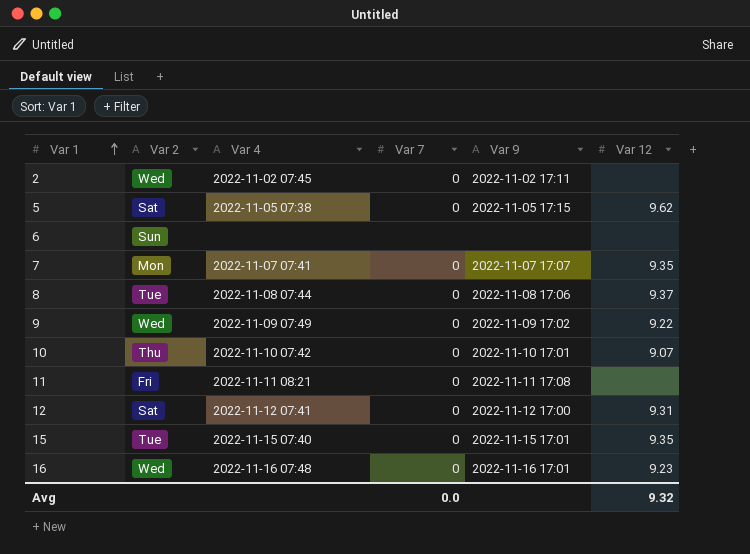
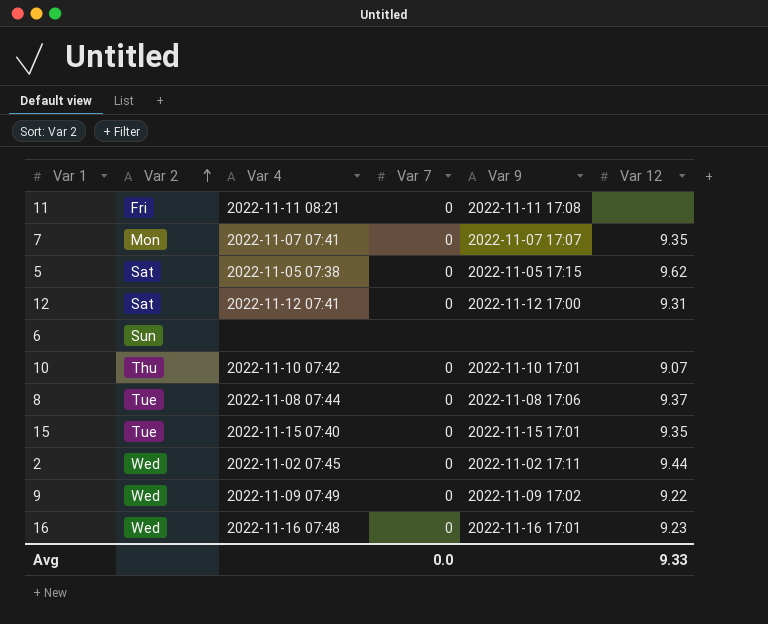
row order: Var 1 ascending -> Var 2 ascending
2 | Var 12: none -> 9.44
Avg | Var 12: 9.32 -> 9.33

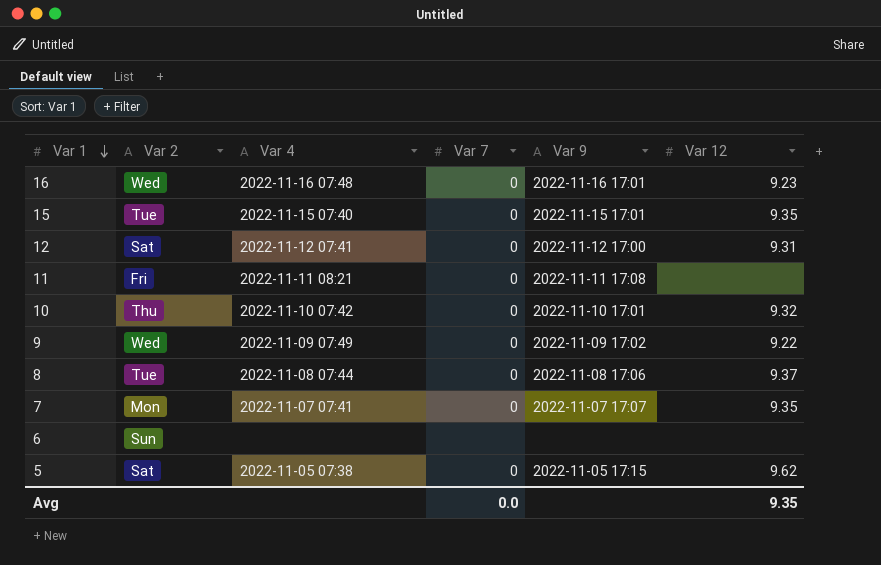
row order: Var 2 ascending -> Var 1 descending
row 2: Wed | 2022-11-02 07:45 | 0 | 2022-11-02 17:11 | 9.44 -> none
10 | Var 12: 9.07 -> 9.32
Avg | Var 12: 9.33 -> 9.35

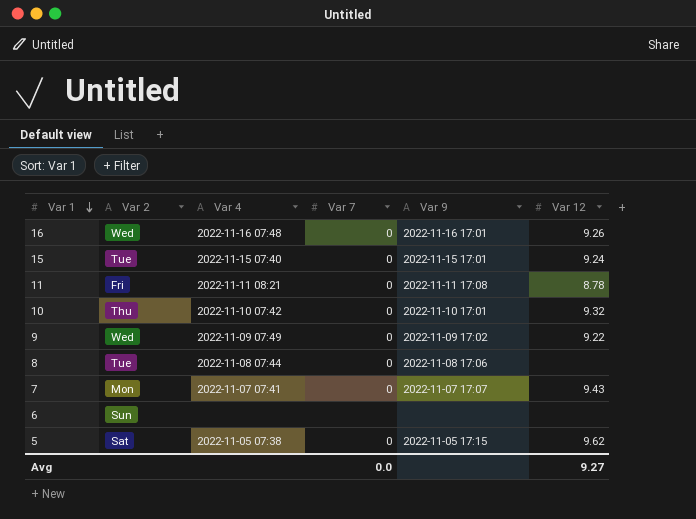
row 12: Sat | 2022-11-12 07:41 | 0 | 2022-11-12 17:00 | 9.31 -> none
16 | Var 12: 9.23 -> 9.26
15 | Var 12: 9.35 -> 9.24
11 | Var 12: none -> 8.78
8 | Var 12: 9.37 -> none
7 | Var 12: 9.35 -> 9.43
Avg | Var 12: 9.35 -> 9.27

